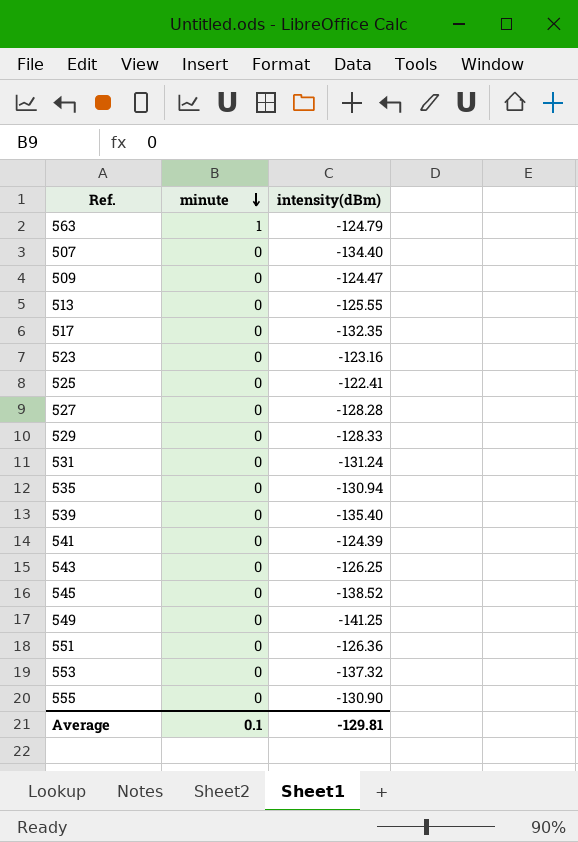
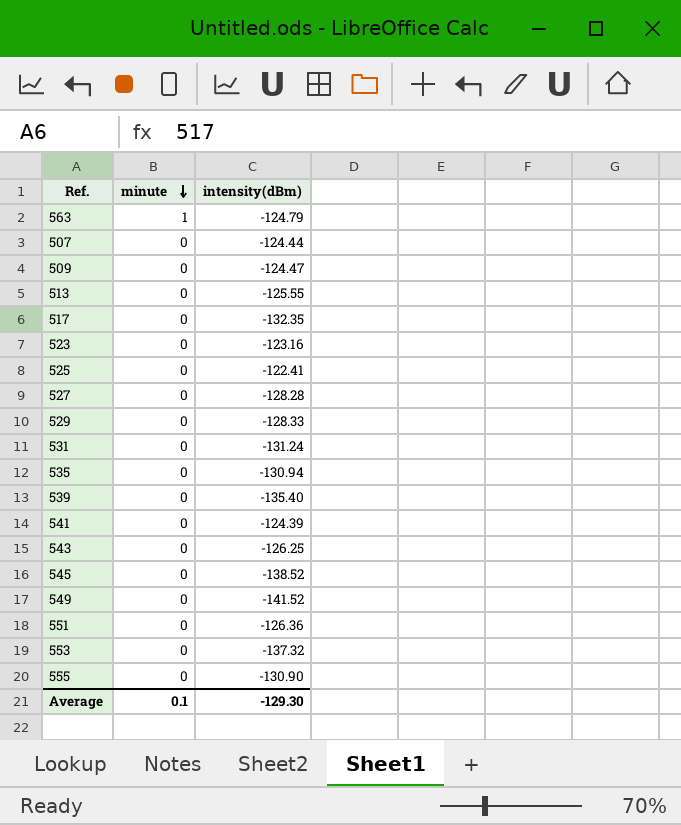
507 | intensity(dBm): -134.40 -> -124.44
549 | intensity(dBm): -141.25 -> -141.52
Average | intensity(dBm): -129.81 -> -129.30

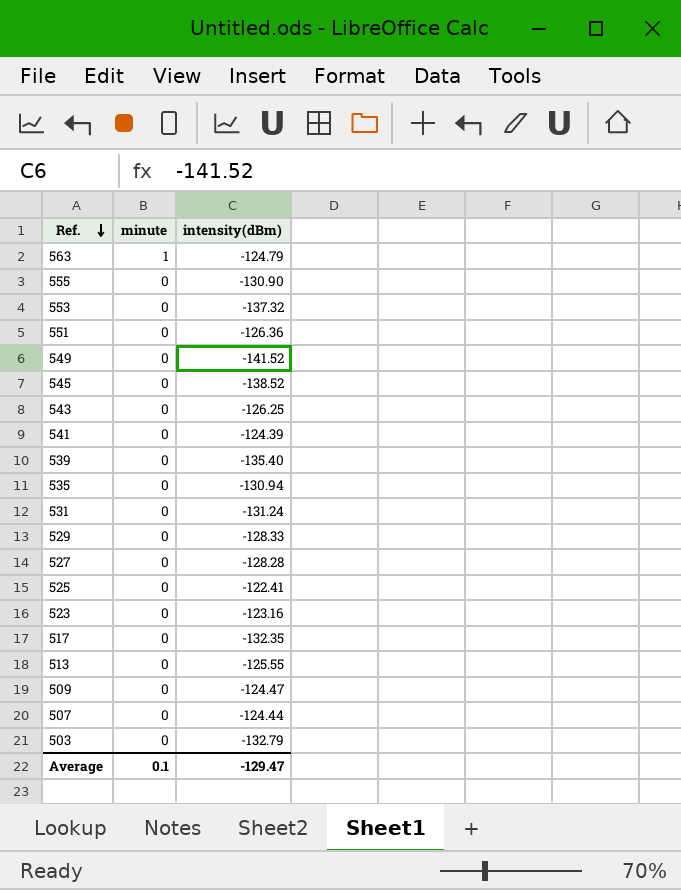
row order: minute descending -> Ref. descending
row 503: none -> 0 | -132.79
Average | intensity(dBm): -129.30 -> -129.47

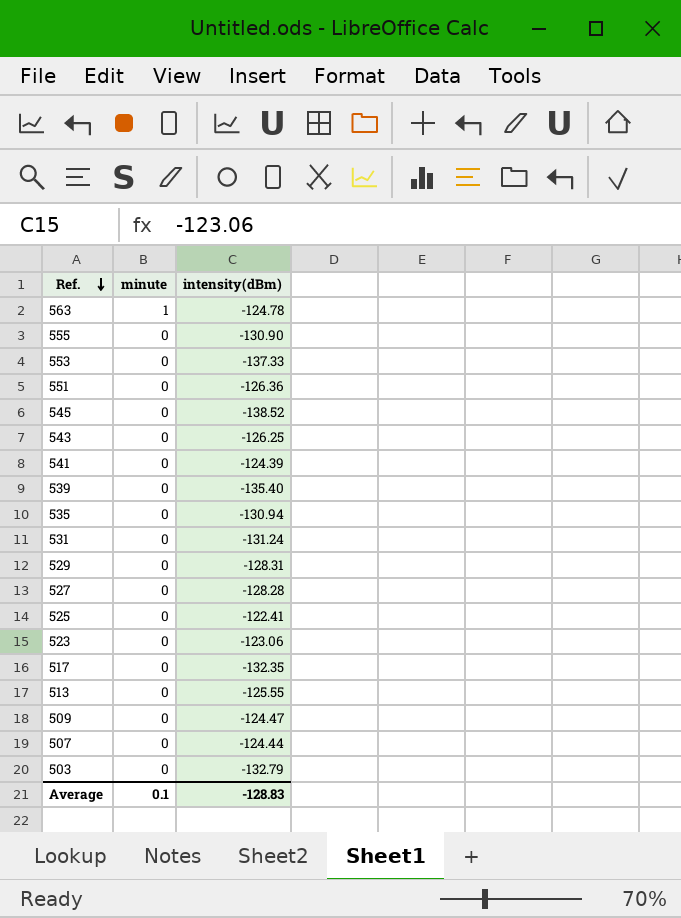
row 549: 0 | -141.52 -> none
563 | intensity(dBm): -124.79 -> -124.78
553 | intensity(dBm): -137.32 -> -137.33
529 | intensity(dBm): -128.33 -> -128.31
523 | intensity(dBm): -123.16 -> -123.06
Average | intensity(dBm): -129.47 -> -128.83

